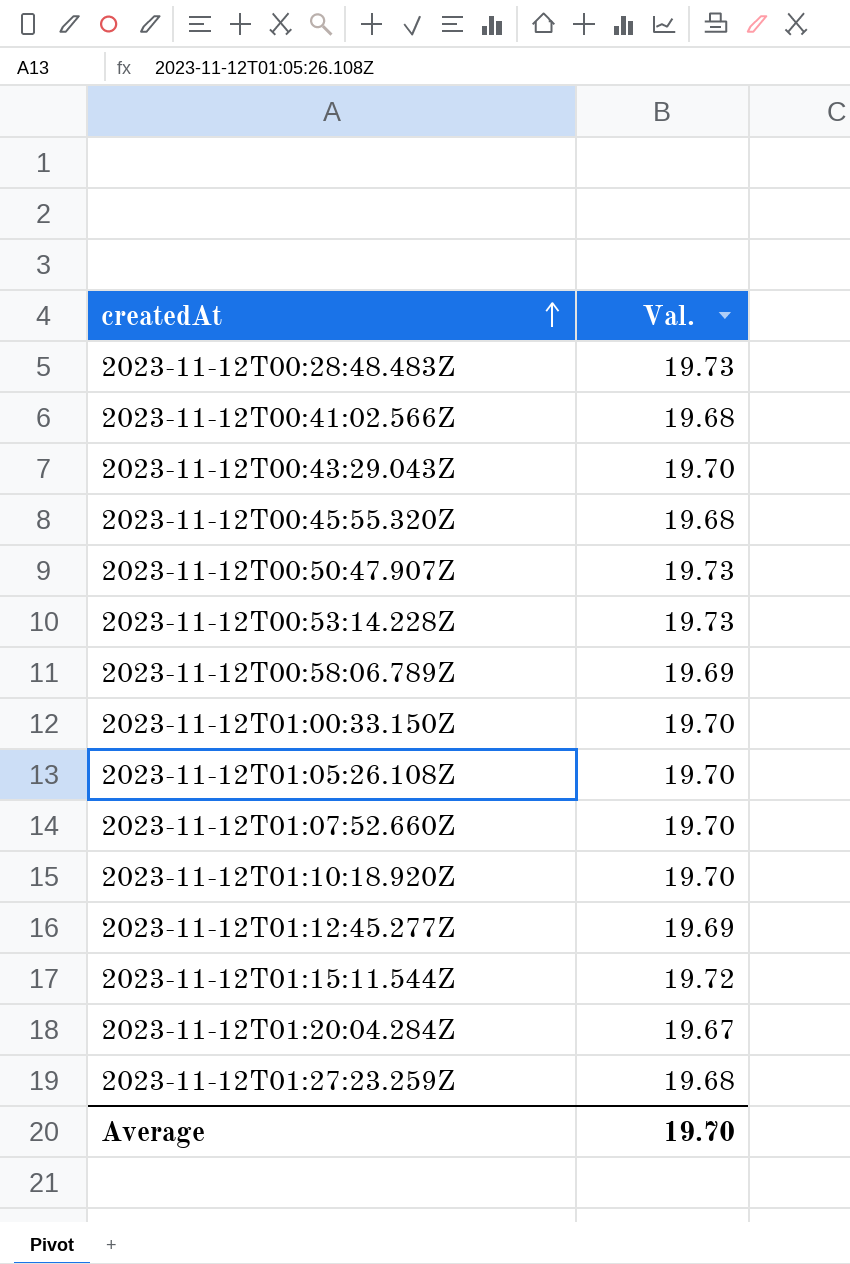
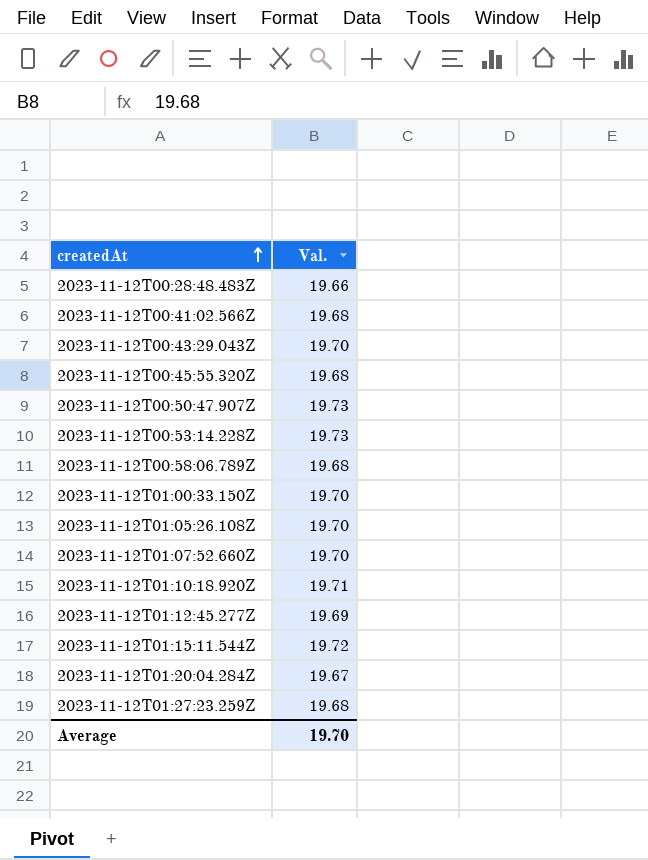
2023-11-12T00:28:48.483Z | Val.: 19.73 -> 19.66
2023-11-12T00:58:06.789Z | Val.: 19.69 -> 19.68
2023-11-12T01:10:18.920Z | Val.: 19.70 -> 19.71

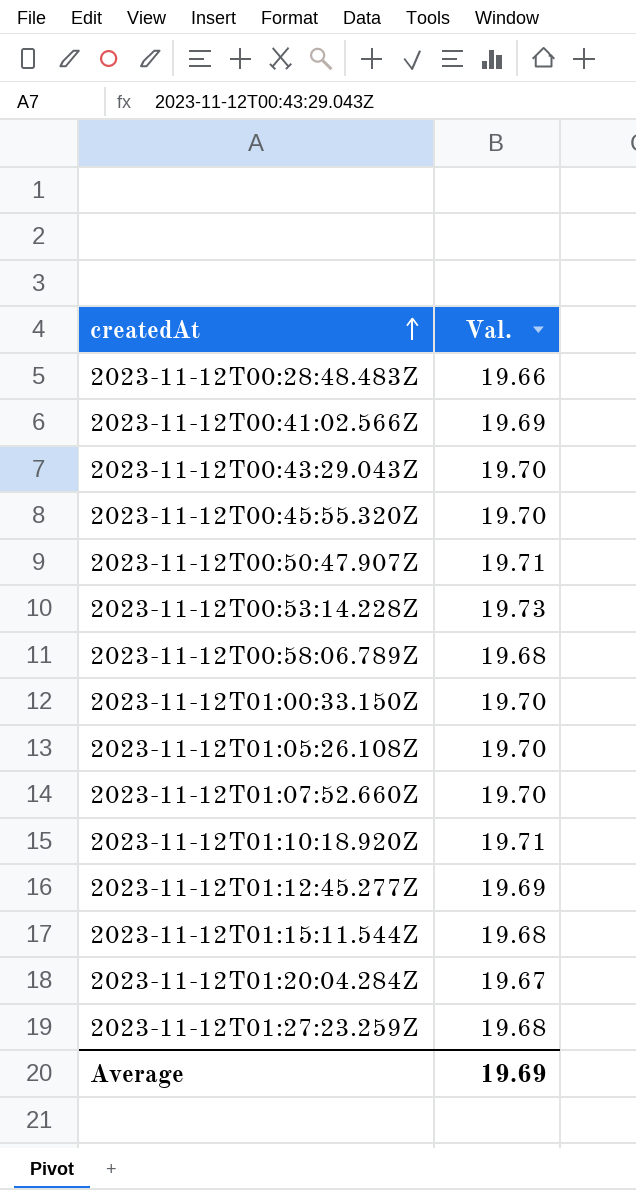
2023-11-12T00:41:02.566Z | Val.: 19.68 -> 19.69
2023-11-12T00:45:55.320Z | Val.: 19.68 -> 19.70
2023-11-12T00:50:47.907Z | Val.: 19.73 -> 19.71
2023-11-12T01:15:11.544Z | Val.: 19.72 -> 19.68
Average | Val.: 19.70 -> 19.69

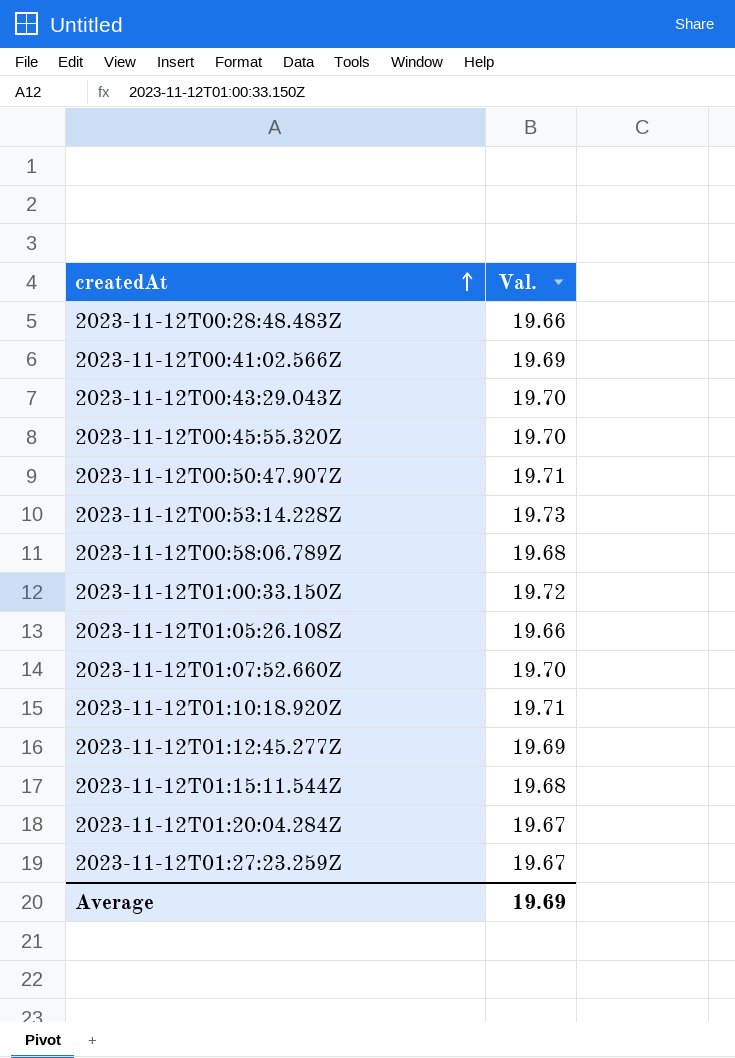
2023-11-12T01:00:33.150Z | Val.: 19.70 -> 19.72
2023-11-12T01:05:26.108Z | Val.: 19.70 -> 19.66
2023-11-12T01:27:23.259Z | Val.: 19.68 -> 19.67

